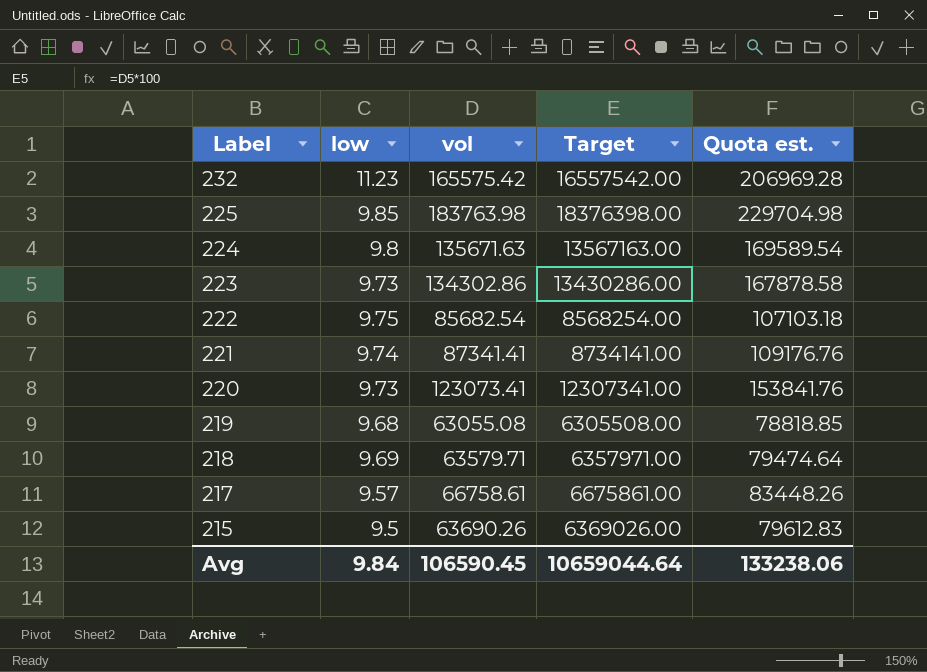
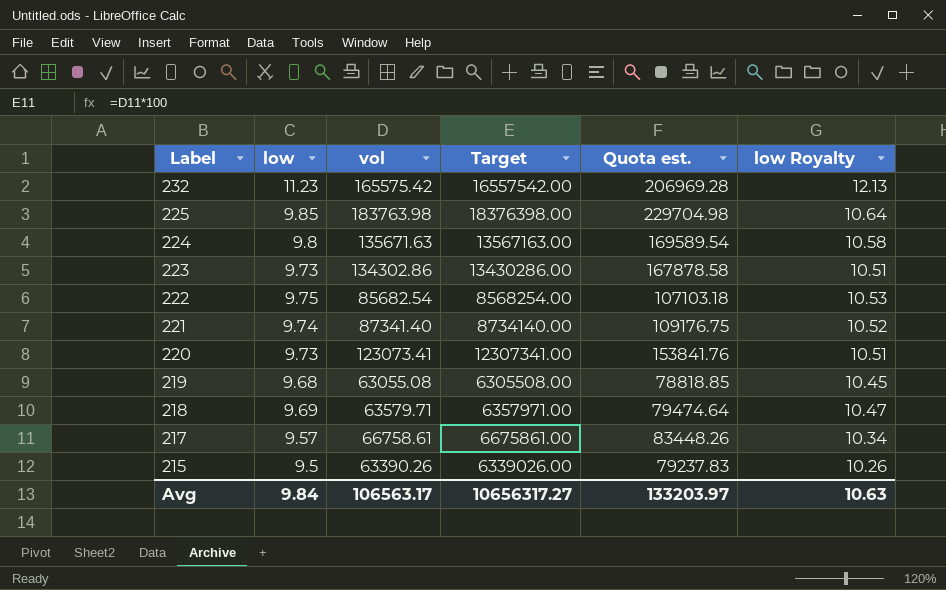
column low Royalty | formula: none -> [low] * 1.08
221 | vol: 87341.41 -> 87341.40
221 | Target: 8734141.00 -> 8734140.00
221 | Quota est.: 109176.76 -> 109176.75
215 | vol: 63690.26 -> 63390.26
215 | Target: 6369026.00 -> 6339026.00
215 | Quota est.: 79612.83 -> 79237.83
Avg | vol: 106590.45 -> 106563.17
Avg | Target: 10659044.64 -> 10656317.27
Avg | Quota est.: 133238.06 -> 133203.97

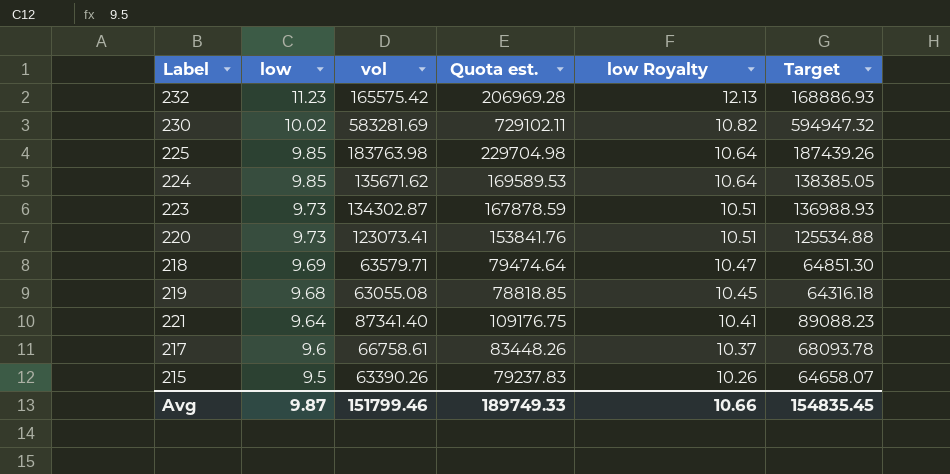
row order: Label descending -> low descending
column Target | formula: [vol] * 100 -> [vol] * 1.02
column Target | position: 4 -> 6
row 222: 9.75 | 85682.54 | 8568254.00 | 107103.18 | 10.53 -> none
row 230: none -> 10.02 | 583281.69 | 729102.11 | 10.82 | 594947.32
224 | low: 9.8 -> 9.85
224 | vol: 135671.63 -> 135671.62
224 | Quota est.: 169589.54 -> 169589.53
224 | low Royalty: 10.58 -> 10.64
223 | vol: 134302.86 -> 134302.87
223 | Quota est.: 167878.58 -> 167878.59
221 | low: 9.74 -> 9.64
221 | low Royalty: 10.52 -> 10.41
217 | low: 9.57 -> 9.6
217 | low Royalty: 10.34 -> 10.37
Avg | low: 9.84 -> 9.87
Avg | vol: 106563.17 -> 151799.46
Avg | Quota est.: 133203.97 -> 189749.33
Avg | low Royalty: 10.63 -> 10.66
Avg | Target: 10656317.27 -> 154835.45

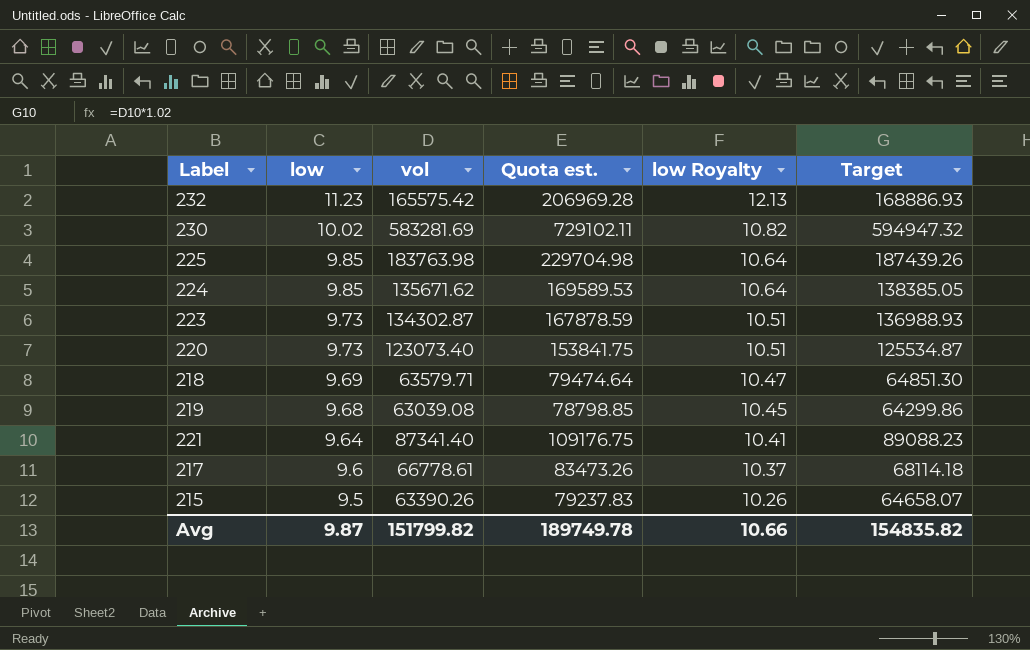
220 | vol: 123073.41 -> 123073.40
220 | Quota est.: 153841.76 -> 153841.75
220 | Target: 125534.88 -> 125534.87
219 | vol: 63055.08 -> 63039.08
219 | Quota est.: 78818.85 -> 78798.85
219 | Target: 64316.18 -> 64299.86
217 | vol: 66758.61 -> 66778.61
217 | Quota est.: 83448.26 -> 83473.26
217 | Target: 68093.78 -> 68114.18
Avg | vol: 151799.46 -> 151799.82
Avg | Quota est.: 189749.33 -> 189749.78
Avg | Target: 154835.45 -> 154835.82

